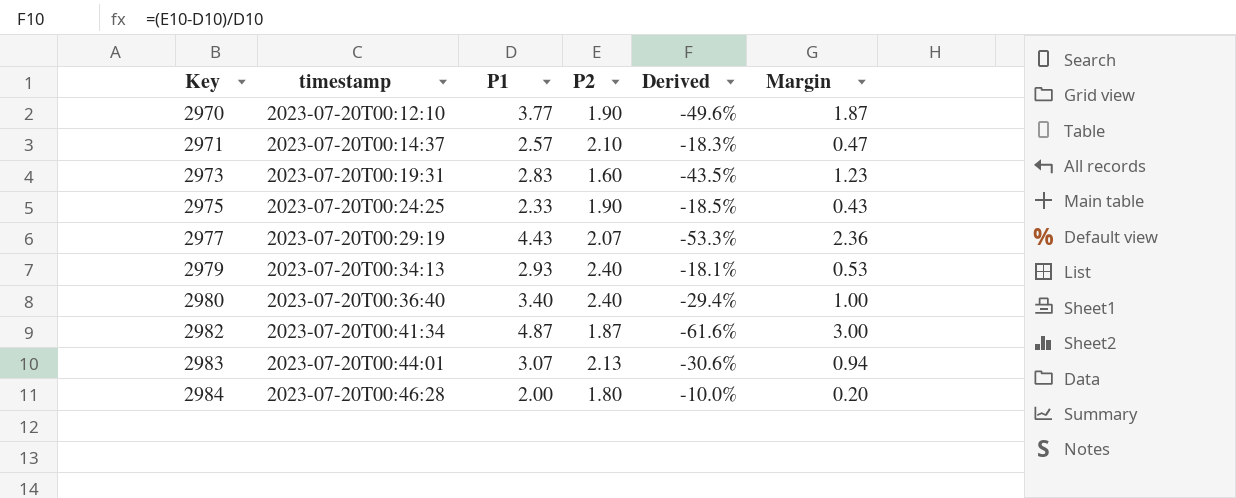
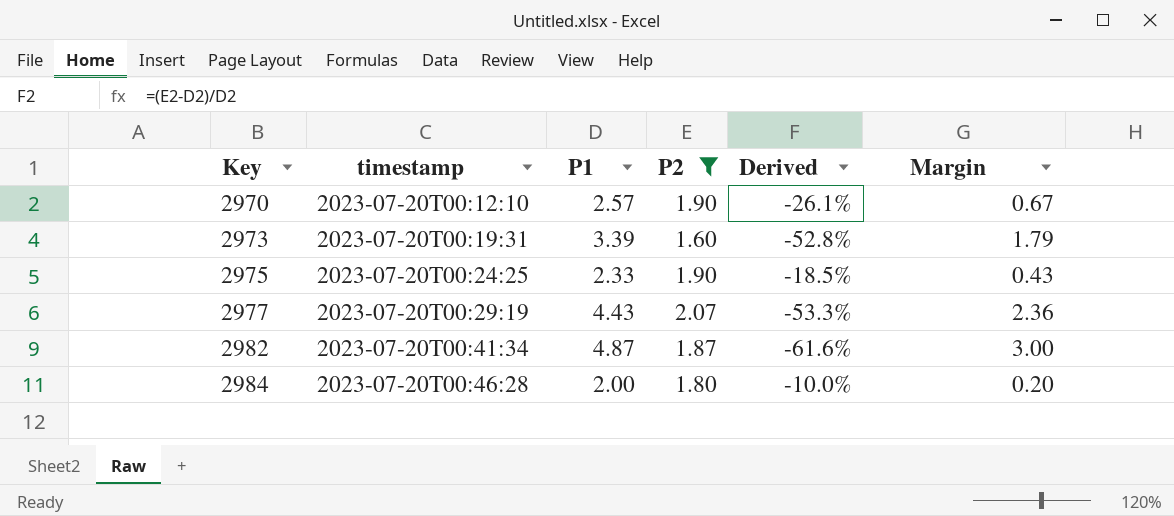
filter: none -> P2 <= 2.07
2970 | P1: 3.77 -> 2.57
2970 | Derived: -49.6% -> -26.1%
2970 | Margin: 1.87 -> 0.67
2973 | P1: 2.83 -> 3.39
2973 | Derived: -43.5% -> -52.8%
2973 | Margin: 1.23 -> 1.79

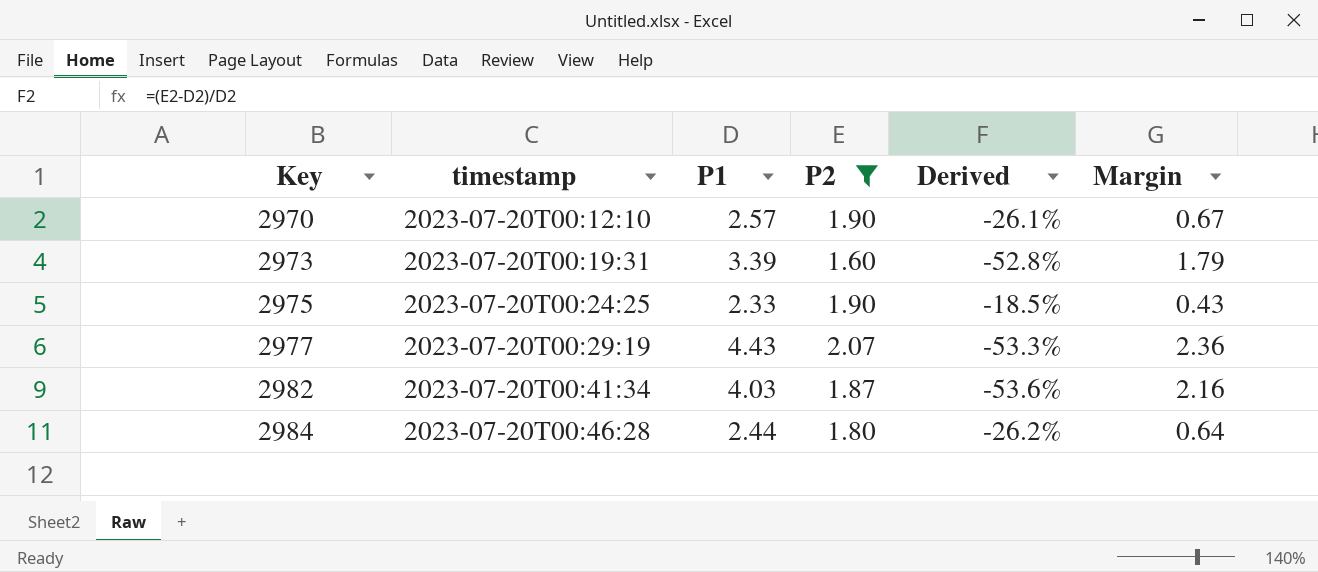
2982 | P1: 4.87 -> 4.03
2982 | Derived: -61.6% -> -53.6%
2982 | Margin: 3.00 -> 2.16
2984 | P1: 2.00 -> 2.44
2984 | Derived: -10.0% -> -26.2%
2984 | Margin: 0.20 -> 0.64

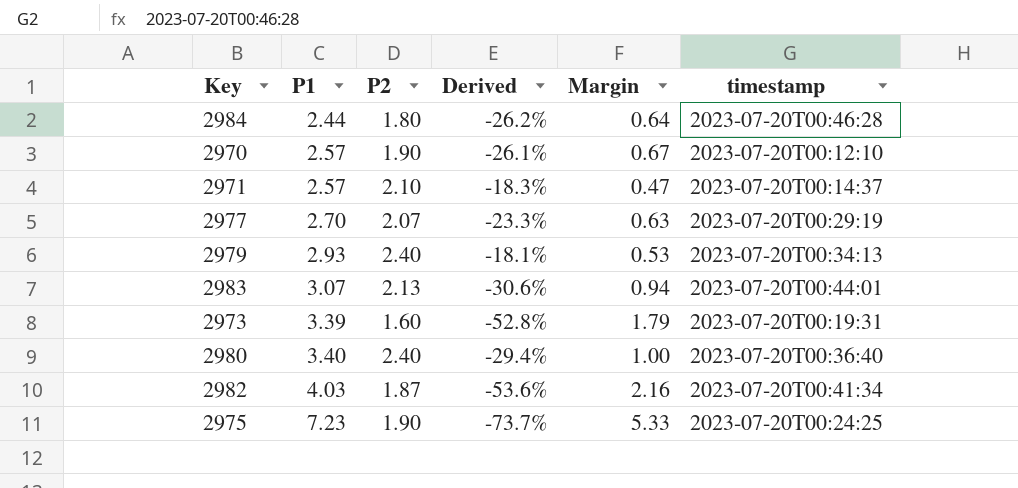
filter: P2 <= 2.07 -> none
row order: Key ascending -> P1 ascending
column timestamp | position: 2 -> 6
2977 | P1: 4.43 -> 2.70
2977 | Derived: -53.3% -> -23.3%
2977 | Margin: 2.36 -> 0.63
2975 | P1: 2.33 -> 7.23
2975 | Derived: -18.5% -> -73.7%
2975 | Margin: 0.43 -> 5.33

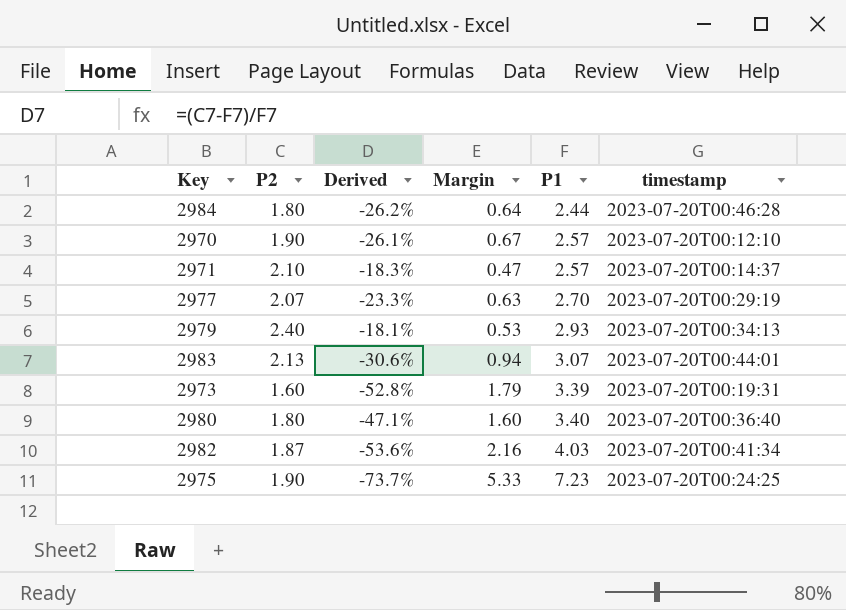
column P1 | position: 2 -> 5
2980 | P2: 2.40 -> 1.80
2980 | Derived: -29.4% -> -47.1%
2980 | Margin: 1.00 -> 1.60

